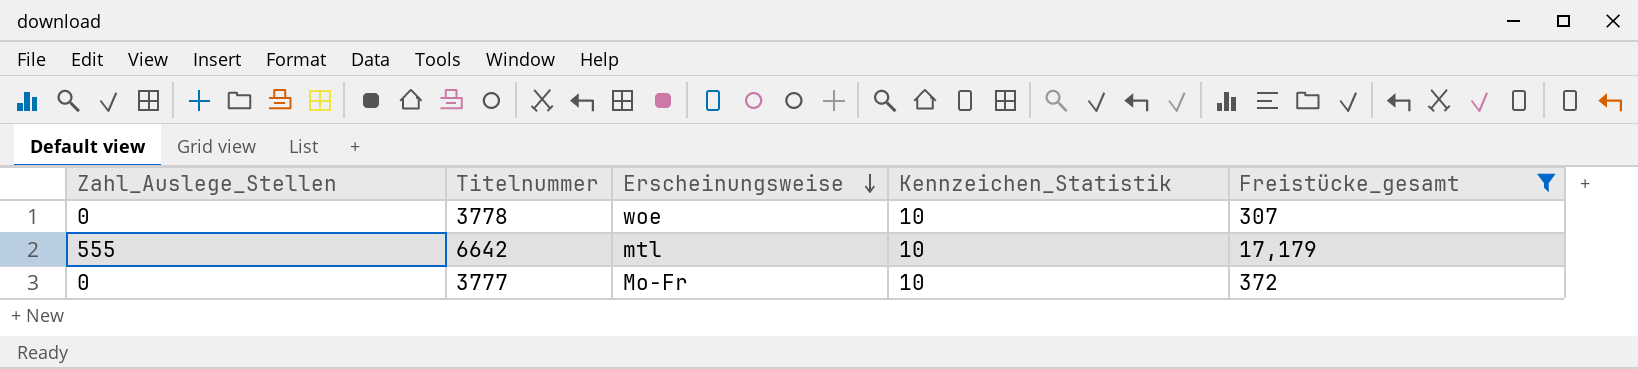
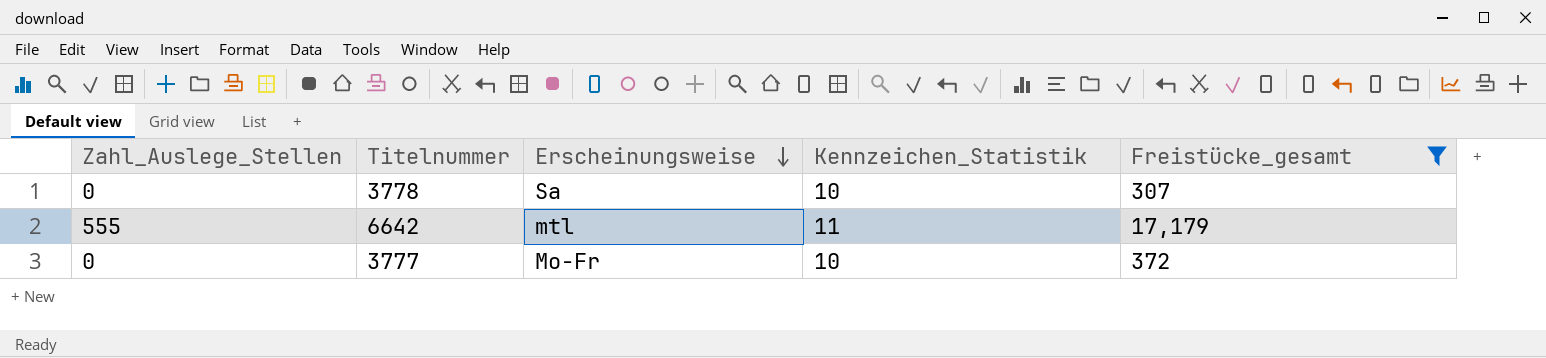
3778 | Erscheinungsweise: woe -> Sa
6642 | Kennzeichen_Statistik: 10 -> 11

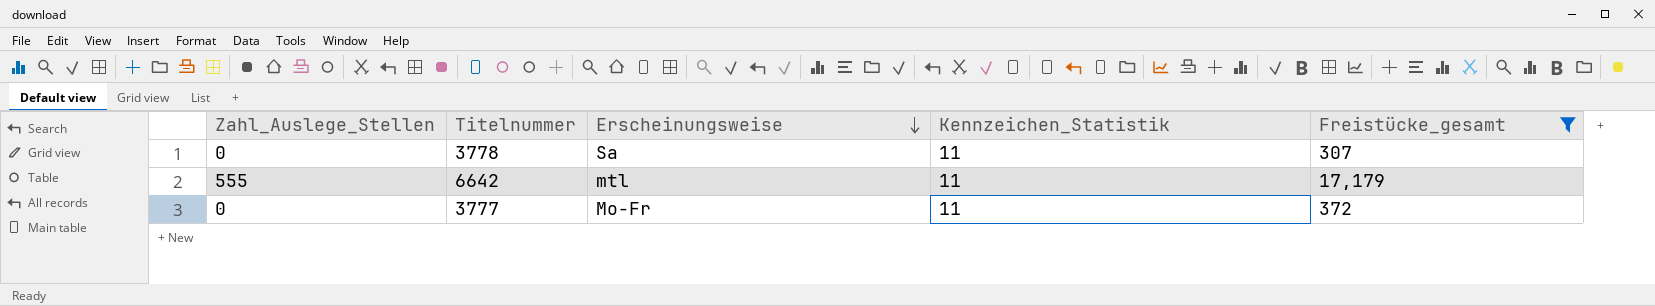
3778 | Kennzeichen_Statistik: 10 -> 11
3777 | Kennzeichen_Statistik: 10 -> 11

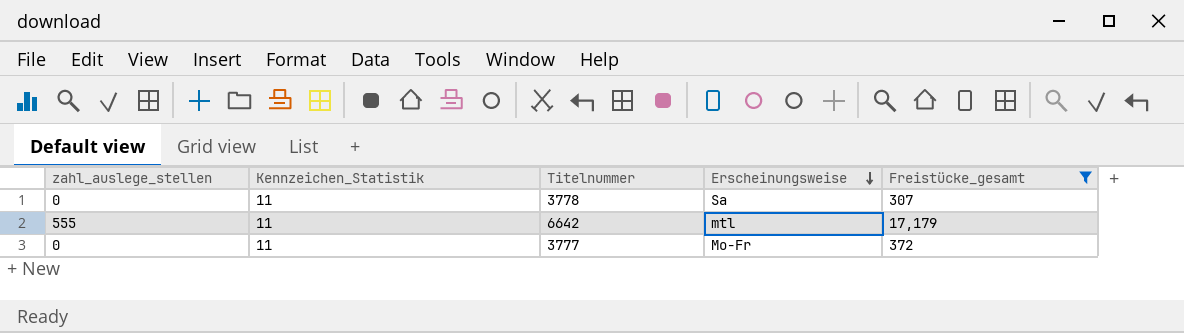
column name: Zahl_Auslege_Stellen -> zahl_auslege_stellen
column Kennzeichen_Statistik | position: 4 -> 2

